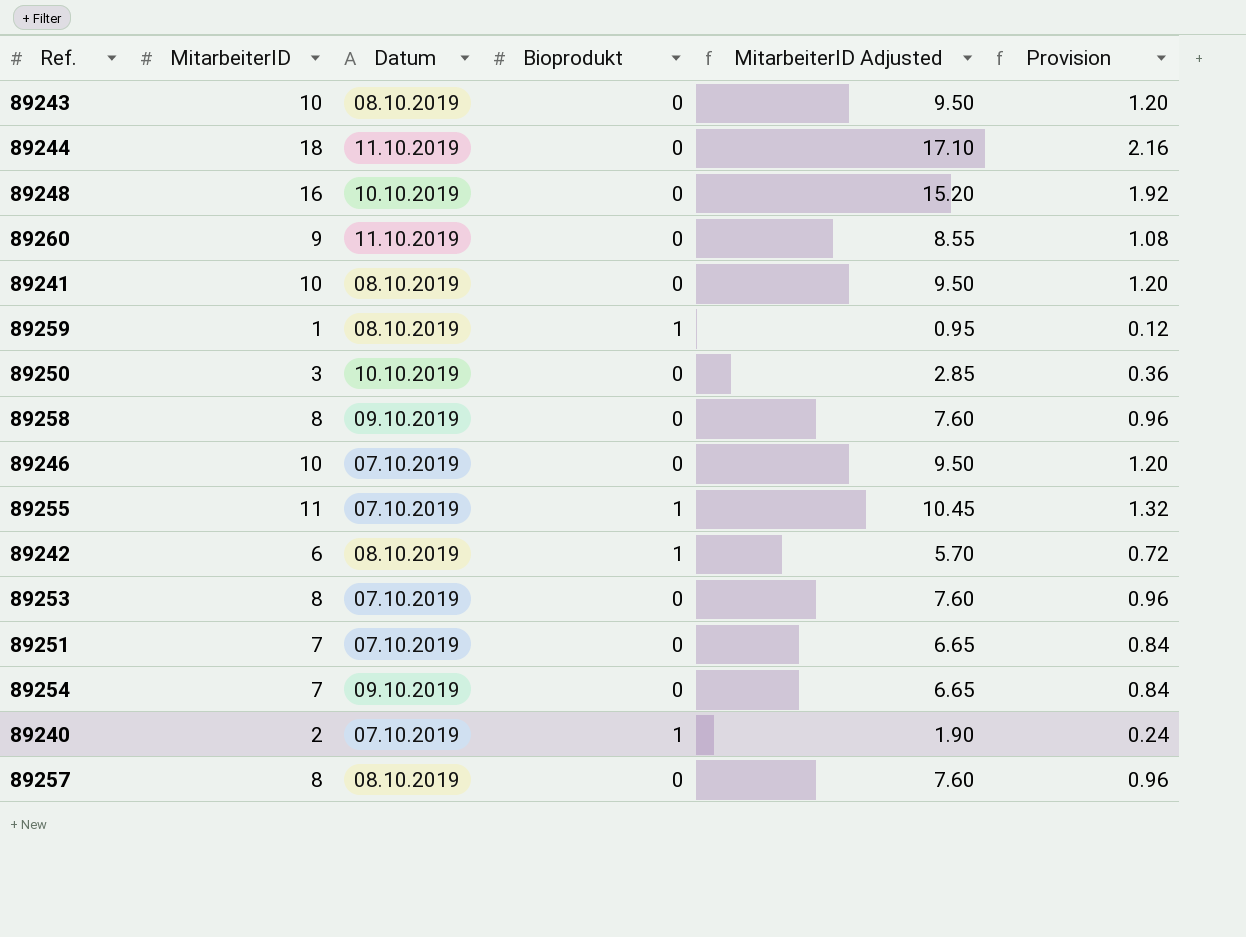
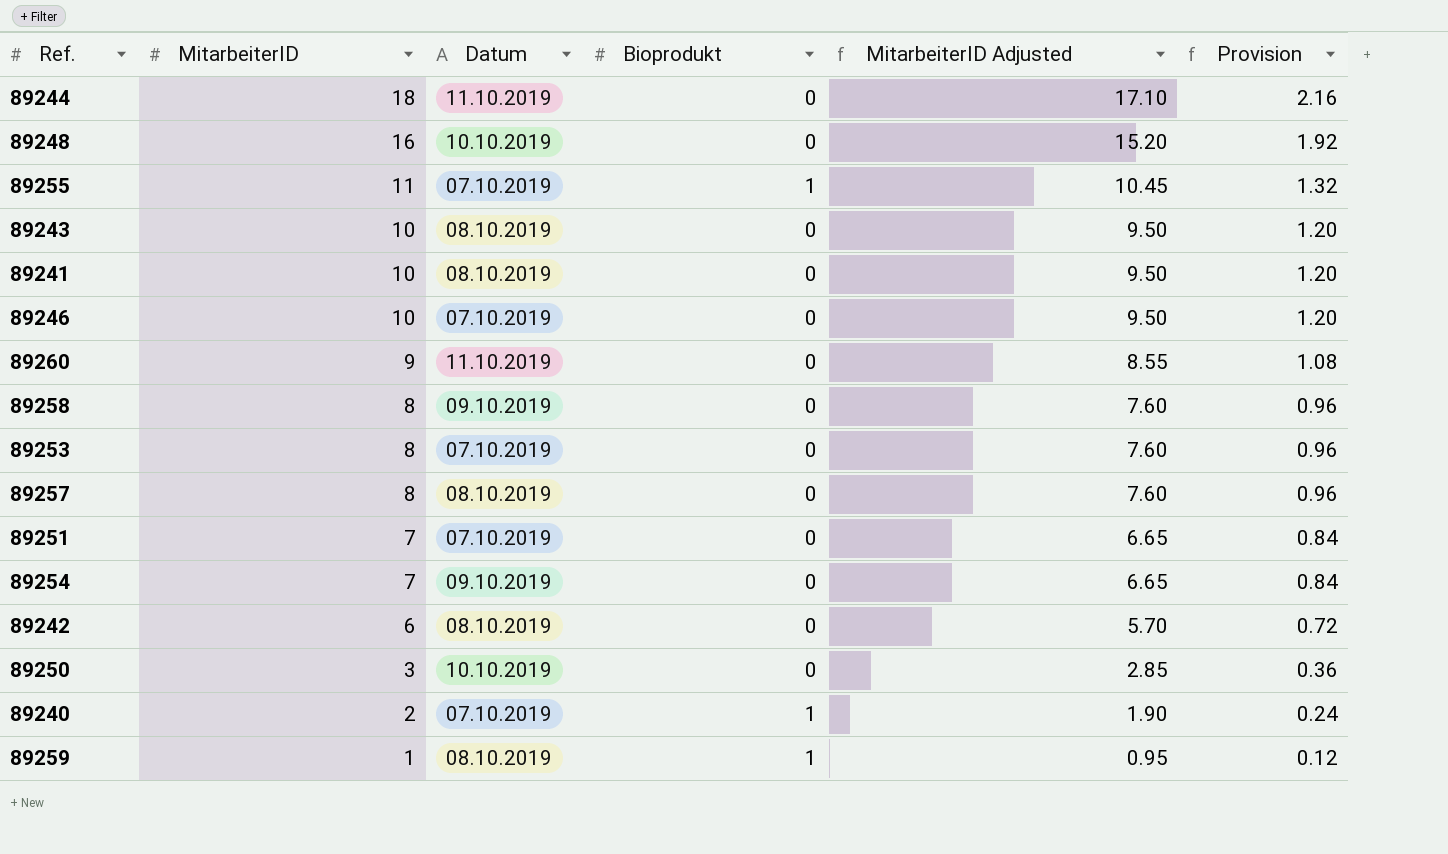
row order: none -> MitarbeiterID descending
89242 | Bioprodukt: 1 -> 0

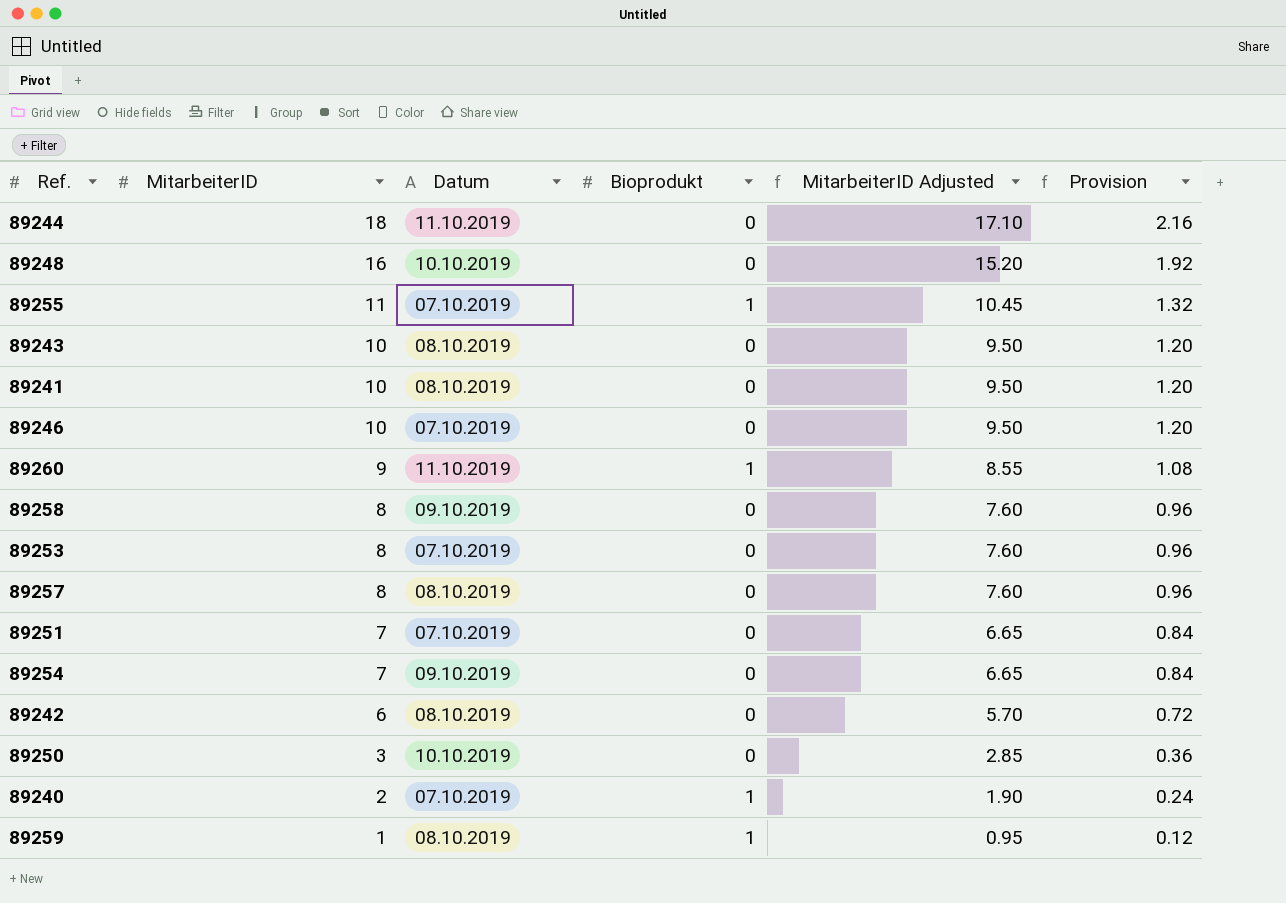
89260 | Bioprodukt: 0 -> 1

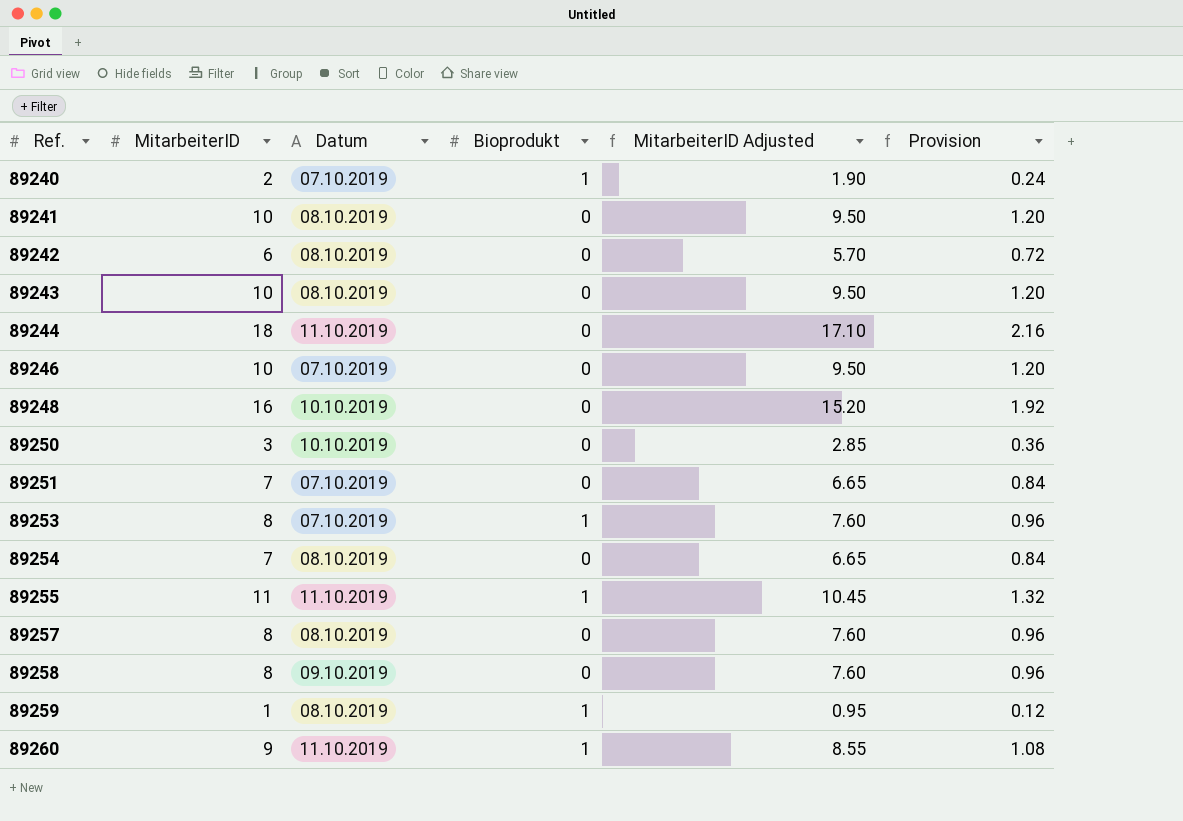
row order: MitarbeiterID descending -> Ref. ascending
89253 | Bioprodukt: 0 -> 1
89254 | Datum: 09.10.2019 -> 08.10.2019
89255 | Datum: 07.10.2019 -> 11.10.2019

